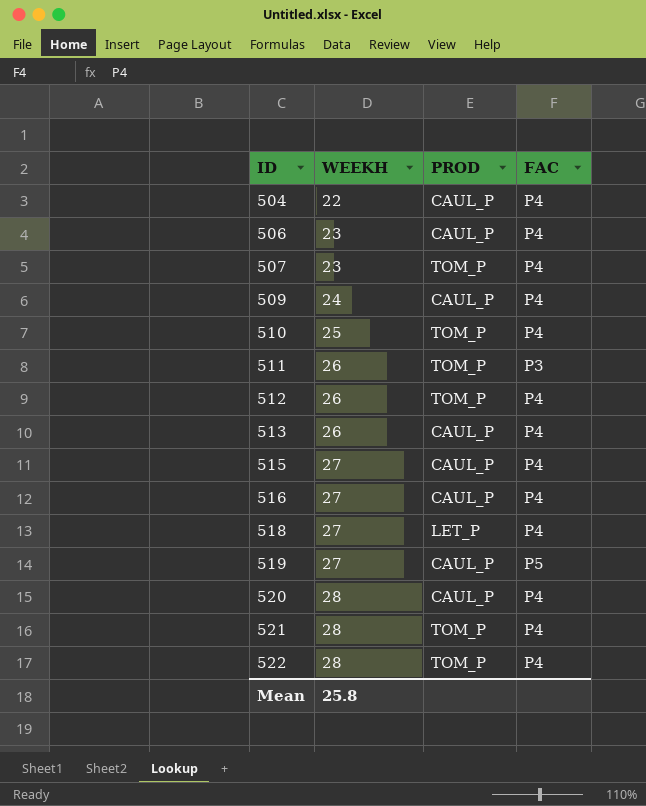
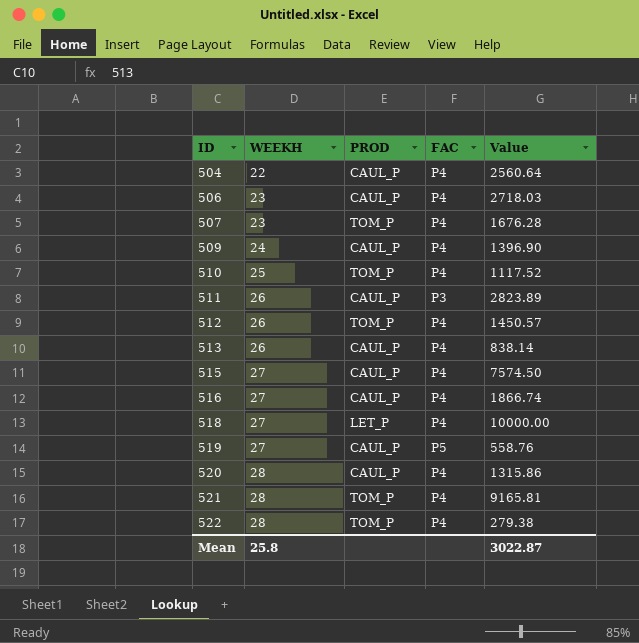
column Value | position: none -> 5
511 | PROD: TOM_P -> CAUL_P

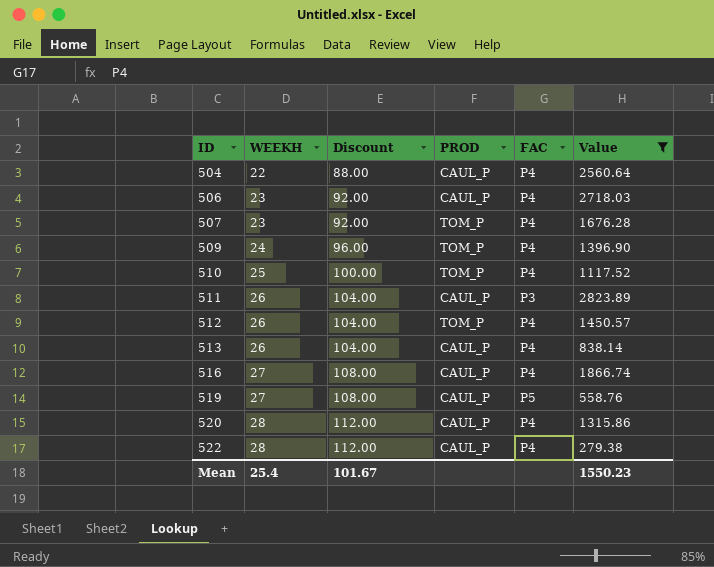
filter: none -> Value <= 2823.89
column Discount | formula: none -> [WEEKH] * 4
509 | PROD: CAUL_P -> TOM_P
522 | PROD: TOM_P -> CAUL_P
Mean | WEEKH: 25.8 -> 25.4
Mean | Value: 3022.87 -> 1550.23

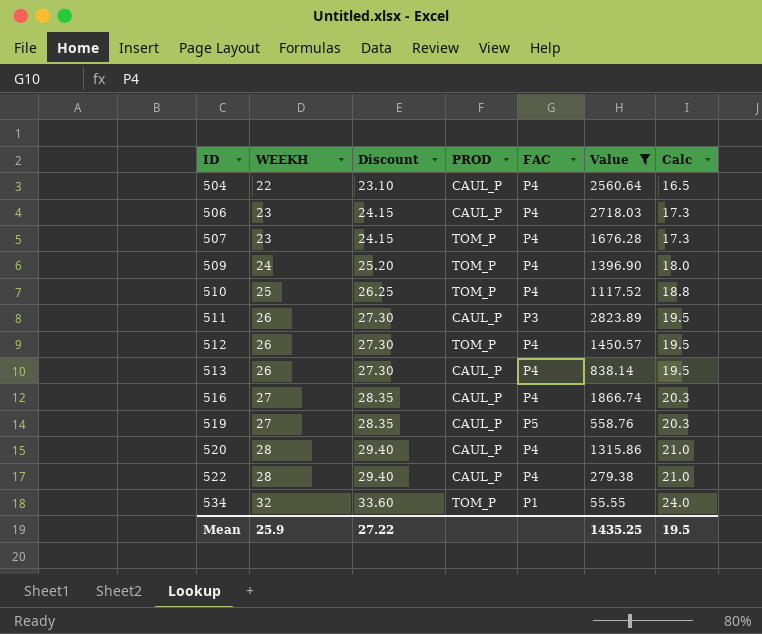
column Discount | formula: [WEEKH] * 4 -> [WEEKH] * 1.05
column Calc | formula: none -> [WEEKH] * 0.75
row 534: none -> 32 | 33.60 | TOM_P | P1 | 55.55 | 24.0
Mean | WEEKH: 25.4 -> 25.9
Mean | Discount: 101.67 -> 27.22
Mean | Value: 1550.23 -> 1435.25

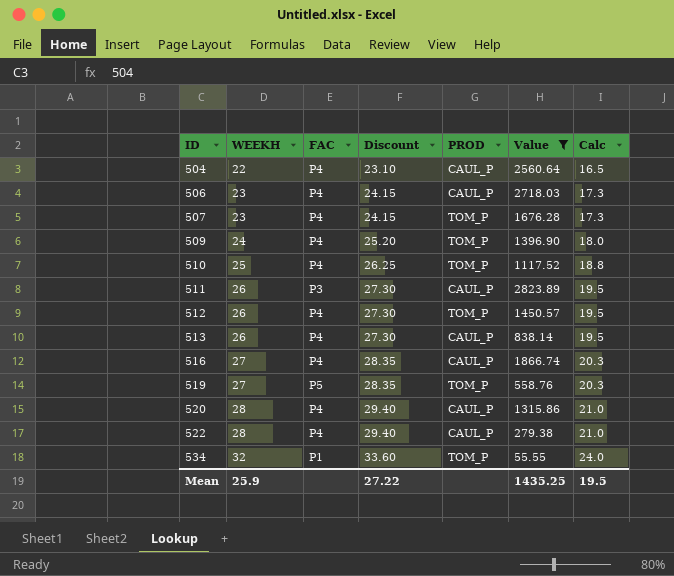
column FAC | position: 5 -> 3
519 | PROD: CAUL_P -> TOM_P

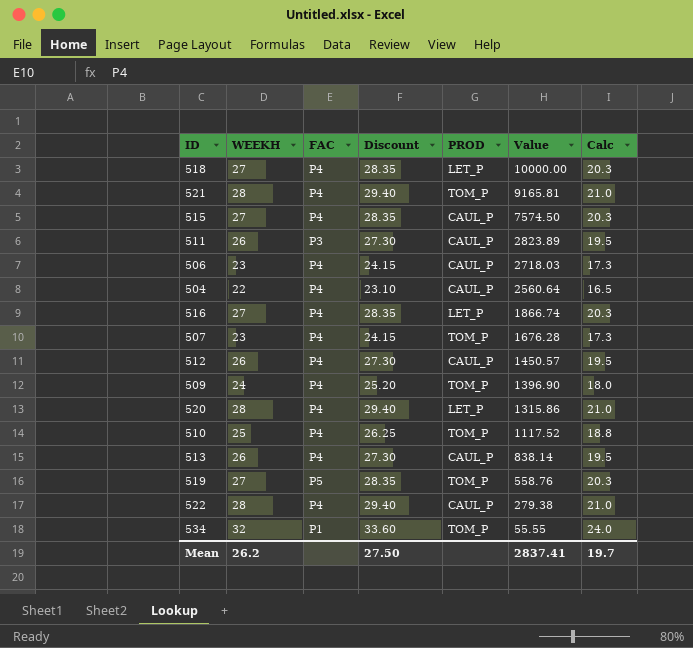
filter: Value <= 2823.89 -> none
row order: ID ascending -> Value descending
516 | PROD: CAUL_P -> LET_P
512 | PROD: TOM_P -> CAUL_P
520 | PROD: CAUL_P -> LET_P
Mean | WEEKH: 25.9 -> 26.2
Mean | Discount: 27.22 -> 27.50
Mean | Value: 1435.25 -> 2837.41
Mean | Calc: 19.5 -> 19.7

